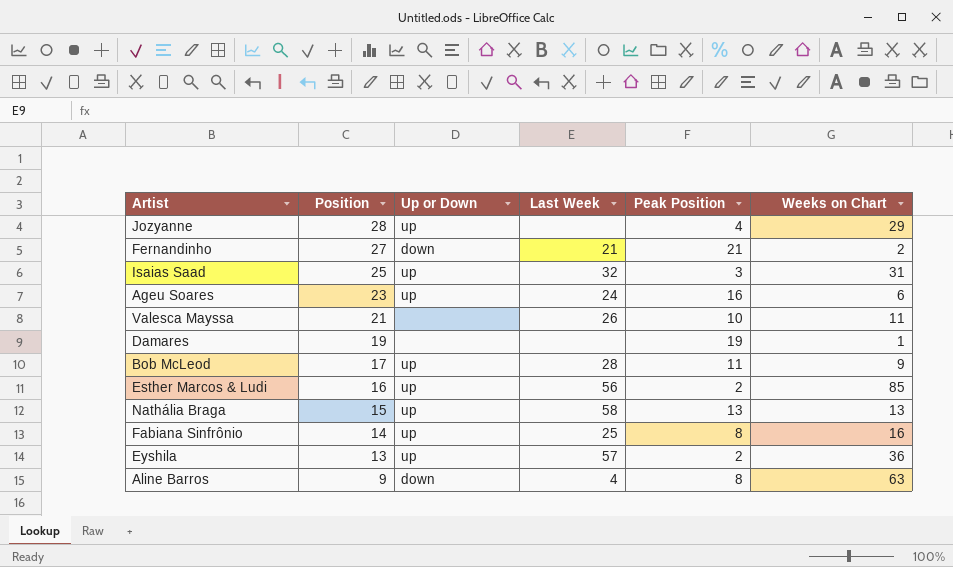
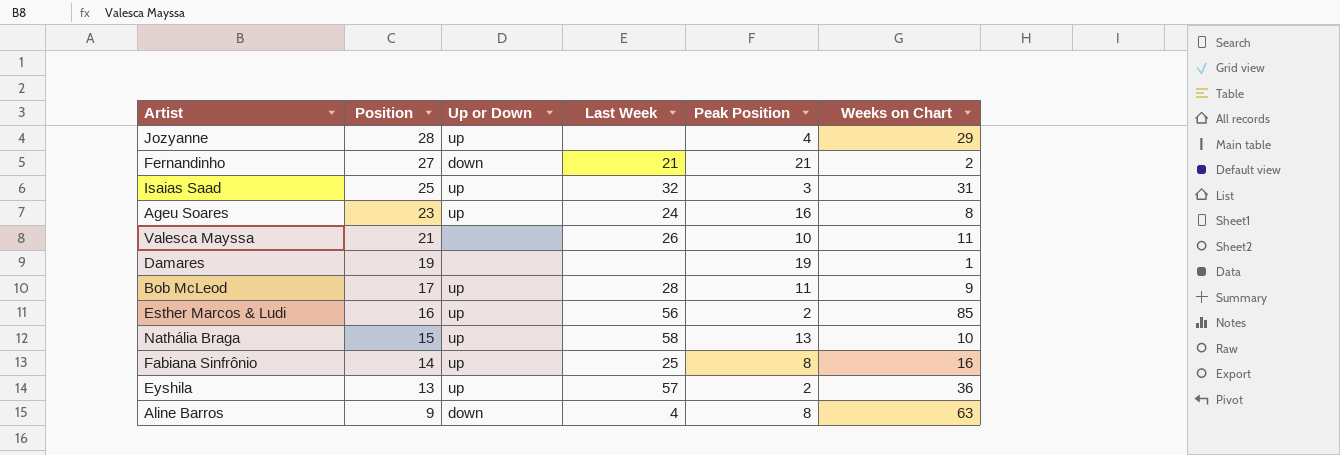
Ageu Soares | Weeks on Chart: 6 -> 8
Nathália Braga | Weeks on Chart: 13 -> 10

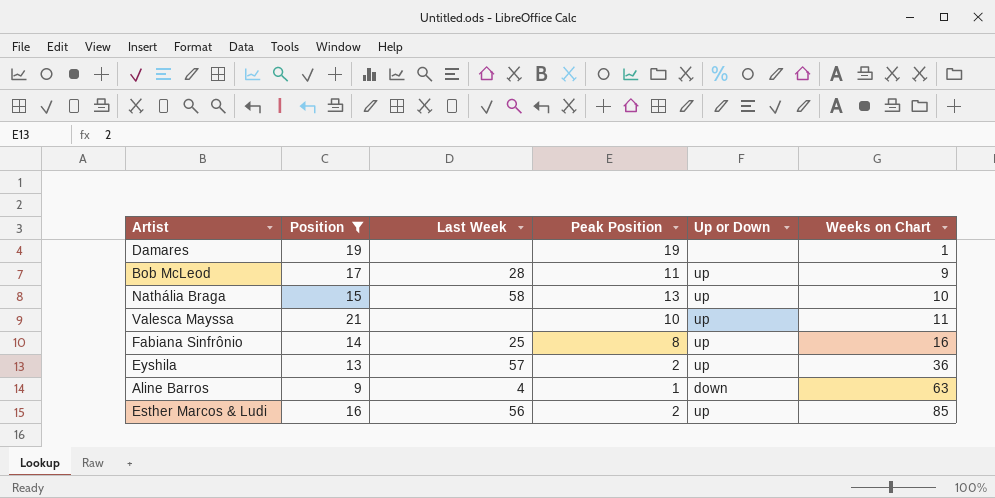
filter: none -> Position <= 21
row order: Position descending -> Weeks on Chart ascending
column Up or Down | position: 3 -> 5
Valesca Mayssa | Last Week: 26 -> none
Valesca Mayssa | Up or Down: none -> up
Aline Barros | Peak Position: 8 -> 1

